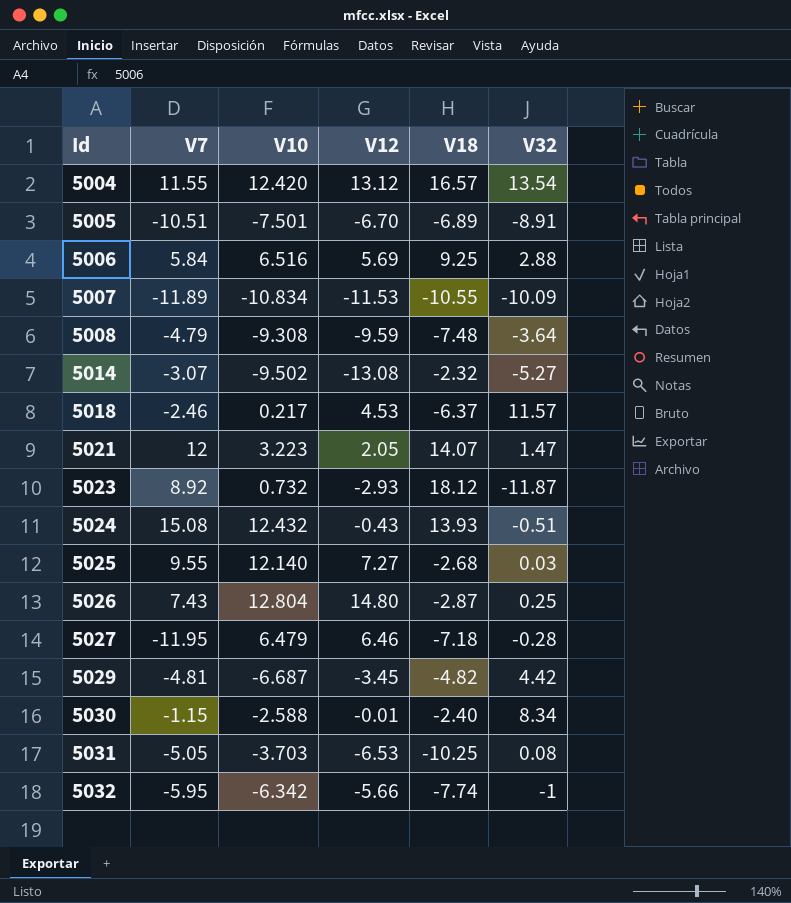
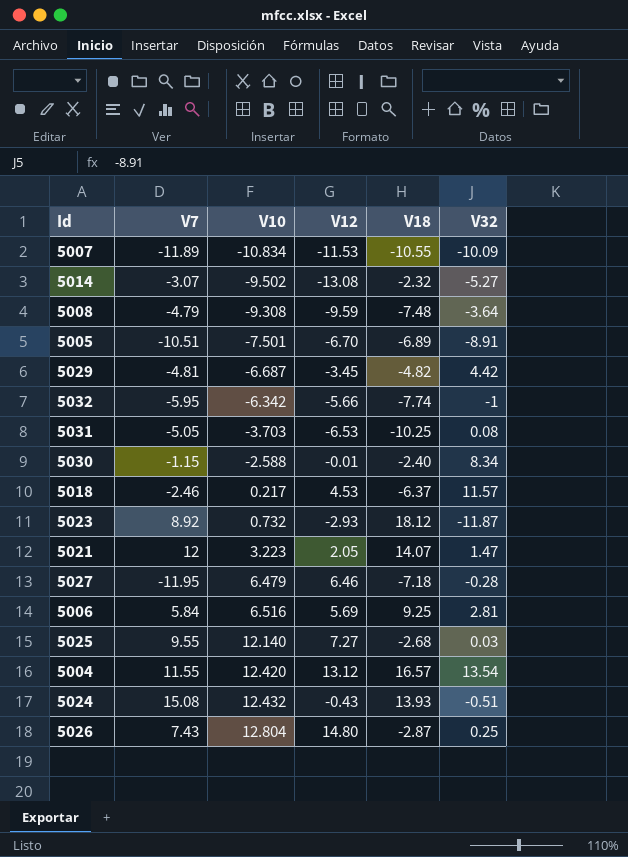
row order: Id ascending -> V10 ascending
5006 | V32: 2.88 -> 2.81

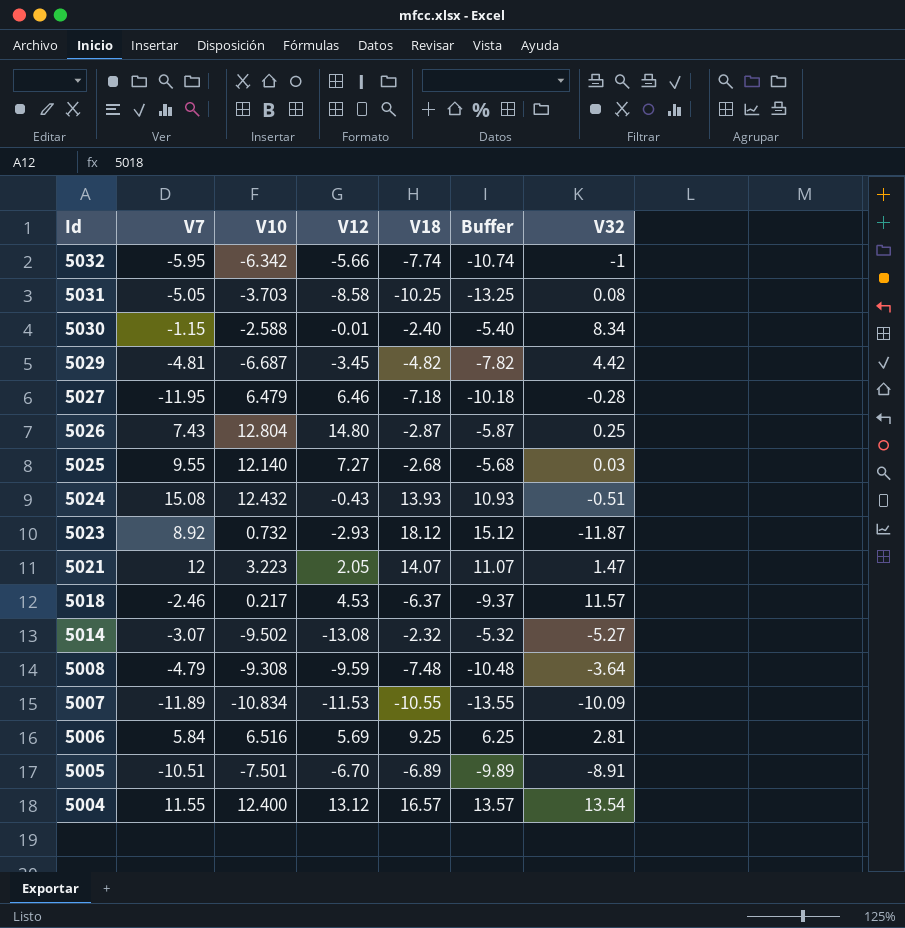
row order: V10 ascending -> Id descending
column Buffer | formula: none -> [V18] - 3
5031 | V12: -6.53 -> -8.58
5004 | V10: 12.420 -> 12.400

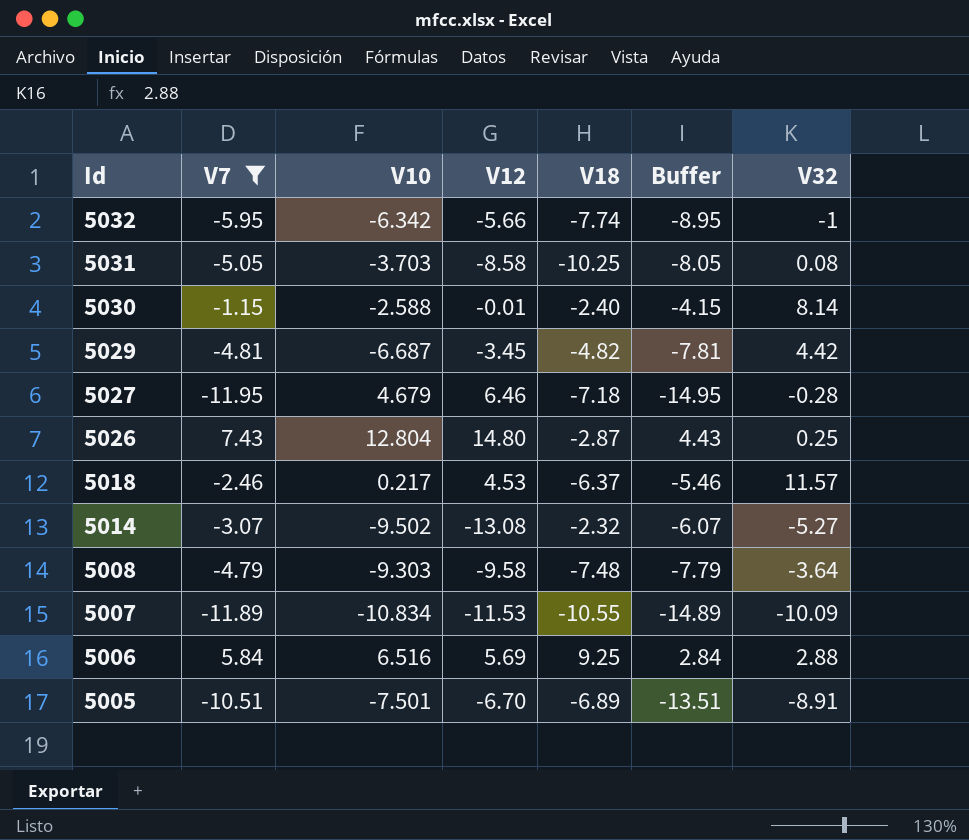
filter: none -> V7 <= 7.43
column Buffer | formula: [V18] - 3 -> [V7] - 3
5030 | V32: 8.34 -> 8.14
5027 | V10: 6.479 -> 4.679
5008 | V10: -9.308 -> -9.303
5008 | V12: -9.59 -> -9.58
5006 | V32: 2.81 -> 2.88

